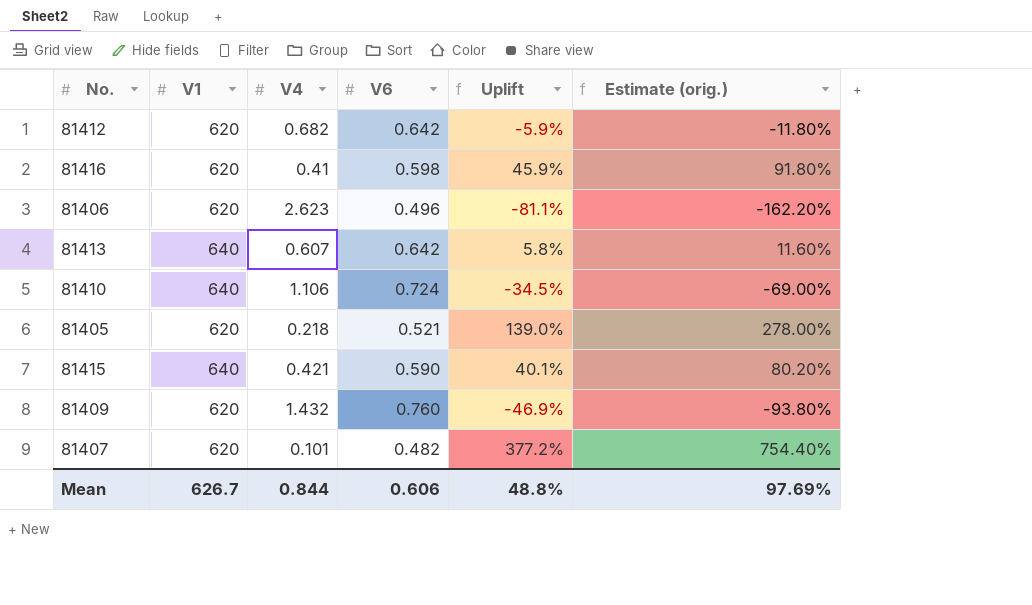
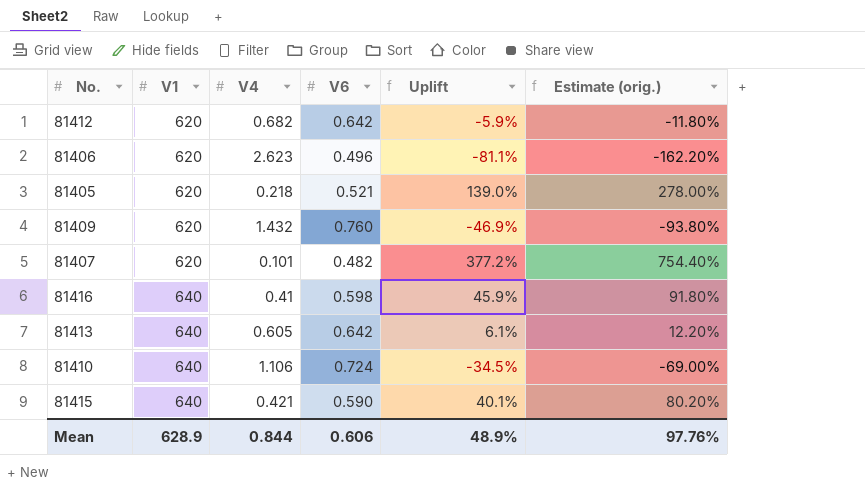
row order: none -> V1 ascending
81416 | V1: 620 -> 640
81413 | V4: 0.607 -> 0.605
81413 | Uplift: 5.8% -> 6.1%
81413 | Estimate (orig.): 11.60% -> 12.20%
Mean | V1: 626.7 -> 628.9
Mean | Uplift: 48.8% -> 48.9%
Mean | Estimate (orig.): 97.69% -> 97.76%

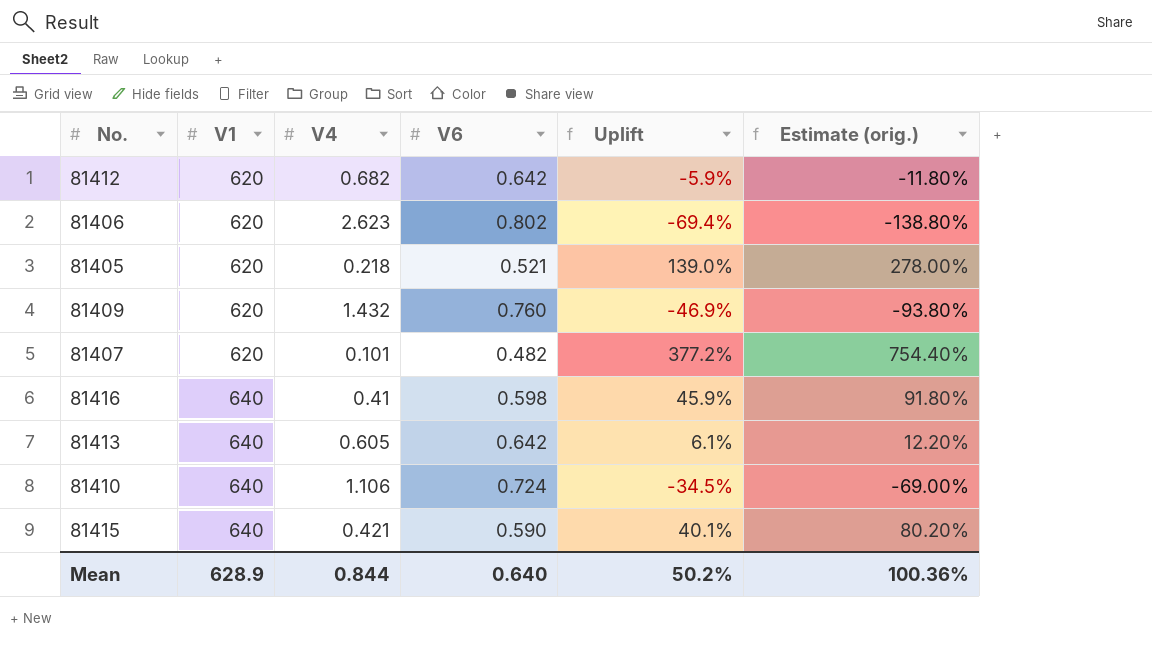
81406 | V6: 0.496 -> 0.802
81406 | Uplift: -81.1% -> -69.4%
81406 | Estimate (orig.): -162.20% -> -138.80%
Mean | V6: 0.606 -> 0.640
Mean | Uplift: 48.9% -> 50.2%
Mean | Estimate (orig.): 97.76% -> 100.36%

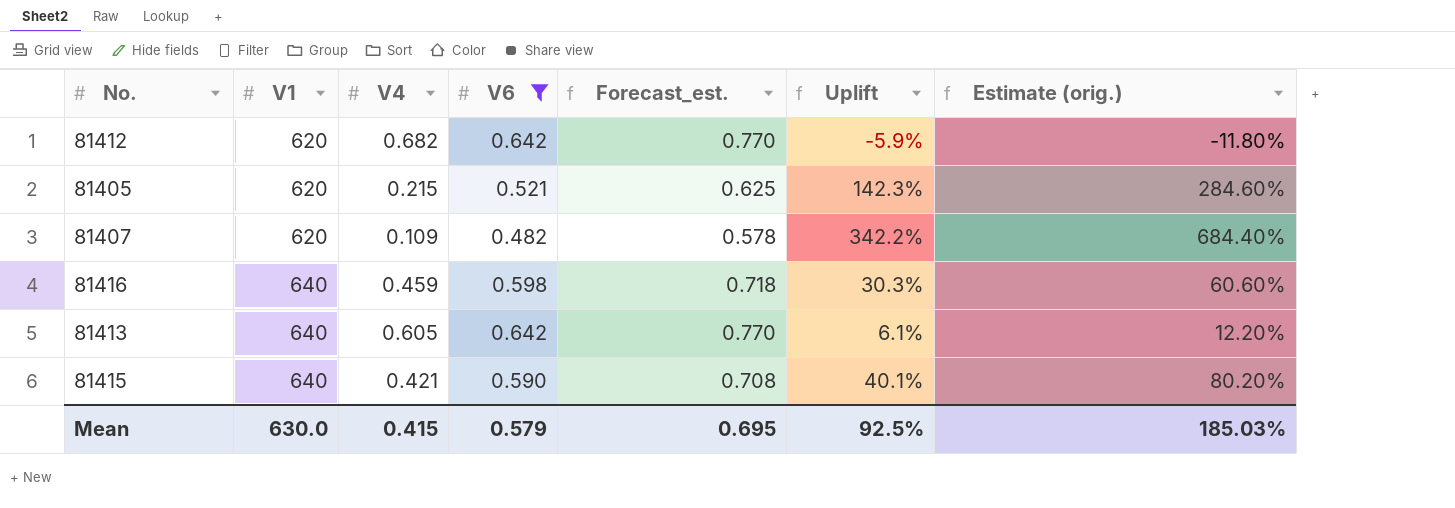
filter: none -> V6 <= 0.642
column Forecast_est. | formula: none -> [V6] * 1.2
81405 | V4: 0.218 -> 0.215
81405 | Uplift: 139.0% -> 142.3%
81405 | Estimate (orig.): 278.00% -> 284.60%
81407 | V4: 0.101 -> 0.109
81407 | Uplift: 377.2% -> 342.2%
81407 | Estimate (orig.): 754.40% -> 684.40%
81416 | V4: 0.41 -> 0.459
81416 | Uplift: 45.9% -> 30.3%
81416 | Estimate (orig.): 91.80% -> 60.60%
Mean | V1: 628.9 -> 630.0
Mean | V4: 0.844 -> 0.415
Mean | V6: 0.640 -> 0.579
Mean | Uplift: 50.2% -> 92.5%
Mean | Estimate (orig.): 100.36% -> 185.03%

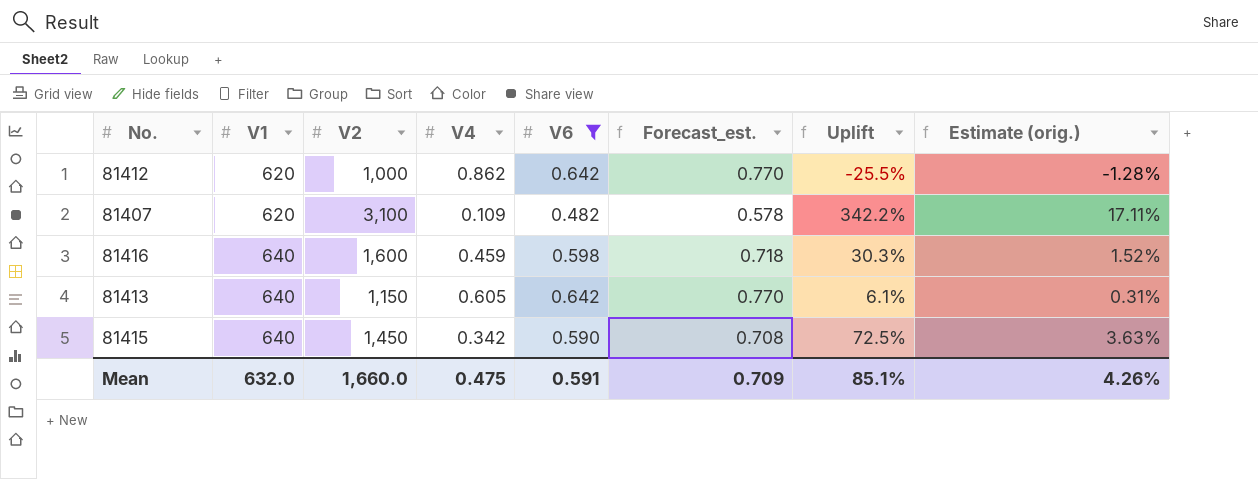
column V2 | position: none -> 3
column Estimate (orig.) | formula: [Uplift] * 2 -> [Uplift] * 0.05
row 81405: 620 | 0.215 | 0.521 | 0.625 | 142.3% | 284.60% -> none
81412 | V4: 0.682 -> 0.862
81412 | Uplift: -5.9% -> -25.5%
81415 | V4: 0.421 -> 0.342
81415 | Uplift: 40.1% -> 72.5%
Mean | V1: 630.0 -> 632.0
Mean | V4: 0.415 -> 0.475
Mean | V6: 0.579 -> 0.591
Mean | Forecast_est.: 0.695 -> 0.709
Mean | Uplift: 92.5% -> 85.1%
Mean | Estimate (orig.): 185.03% -> 4.26%

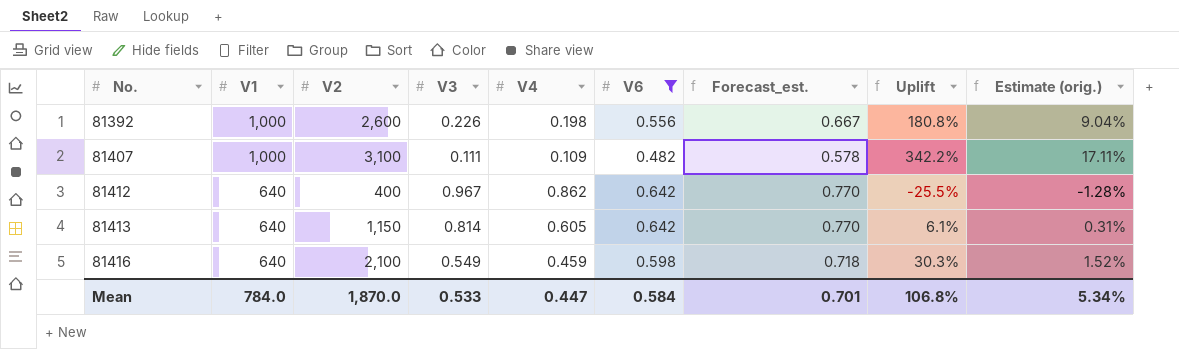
row order: V1 ascending -> No. ascending
column V3 | position: none -> 4
row 81415: 640 | 1,450 | 0.342 | 0.590 | 0.708 | 72.5% | 3.63% -> none
row 81392: none -> 1,000 | 2,600 | 0.226 | 0.198 | 0.556 | 0.667 | 180.8% | 9.04%
81407 | V1: 620 -> 1,000
81412 | V1: 620 -> 640
81412 | V2: 1,000 -> 400
81416 | V2: 1,600 -> 2,100
Mean | V1: 632.0 -> 784.0
Mean | V2: 1,660.0 -> 1,870.0
Mean | V4: 0.475 -> 0.447
Mean | V6: 0.591 -> 0.584
Mean | Forecast_est.: 0.709 -> 0.701
Mean | Uplift: 85.1% -> 106.8%
Mean | Estimate (orig.): 4.26% -> 5.34%

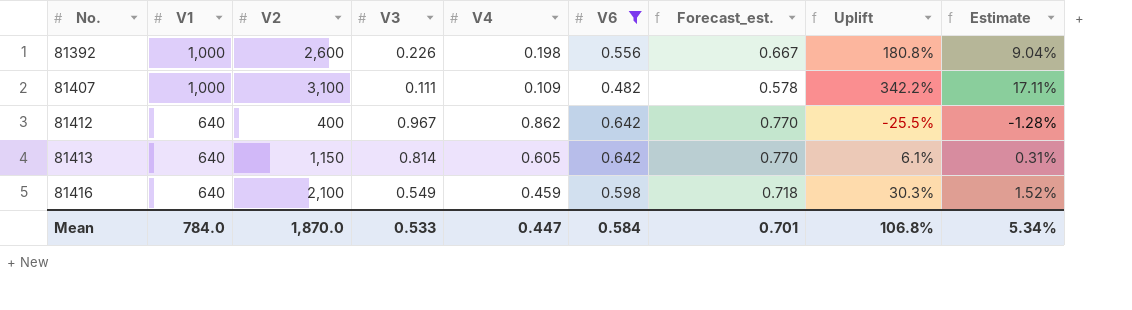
column name: Estimate (orig.) -> Estimate

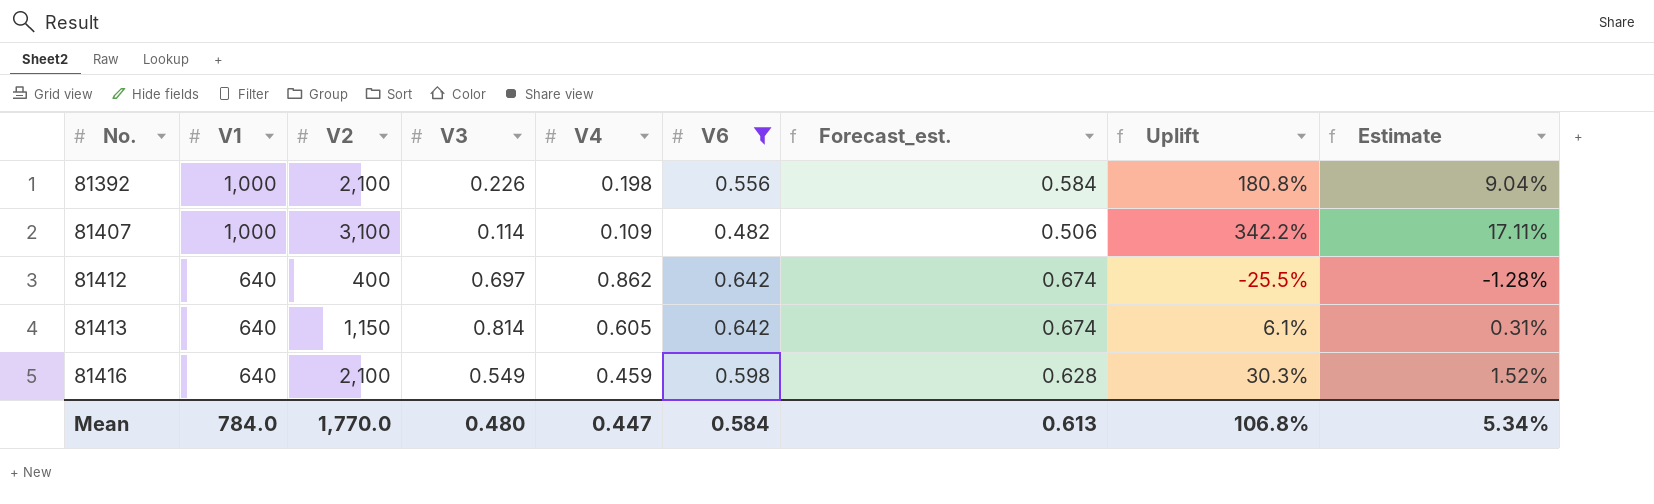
column Forecast_est. | formula: [V6] * 1.2 -> [V6] * 1.05
81392 | V2: 2,600 -> 2,100
81407 | V3: 0.111 -> 0.114
81412 | V3: 0.967 -> 0.697
Mean | V2: 1,870.0 -> 1,770.0
Mean | V3: 0.533 -> 0.480
Mean | Forecast_est.: 0.701 -> 0.613

